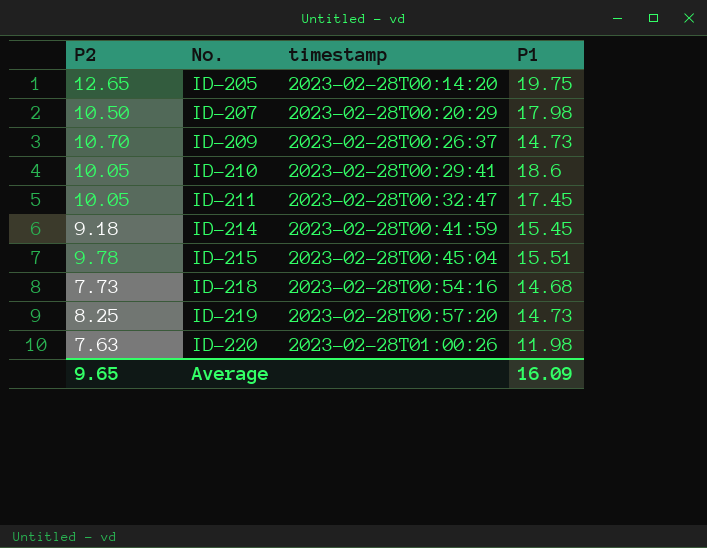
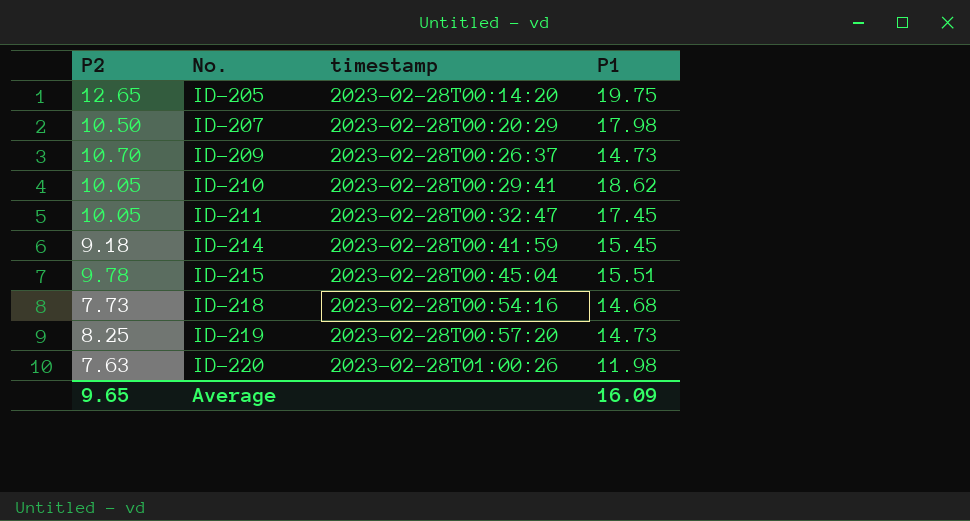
ID-210 | P1: 18.6 -> 18.62

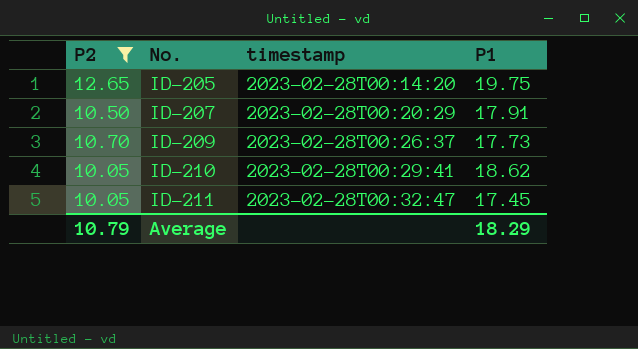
filter: none -> P2 >= 10.05
ID-207 | P1: 17.98 -> 17.91
ID-209 | P1: 14.73 -> 17.73
Average | P2: 9.65 -> 10.79
Average | P1: 16.09 -> 18.29

